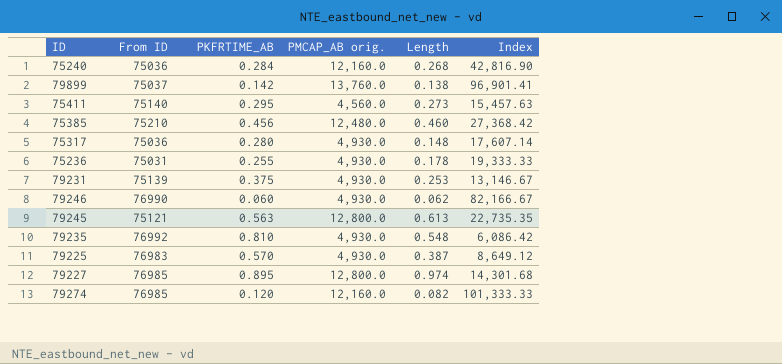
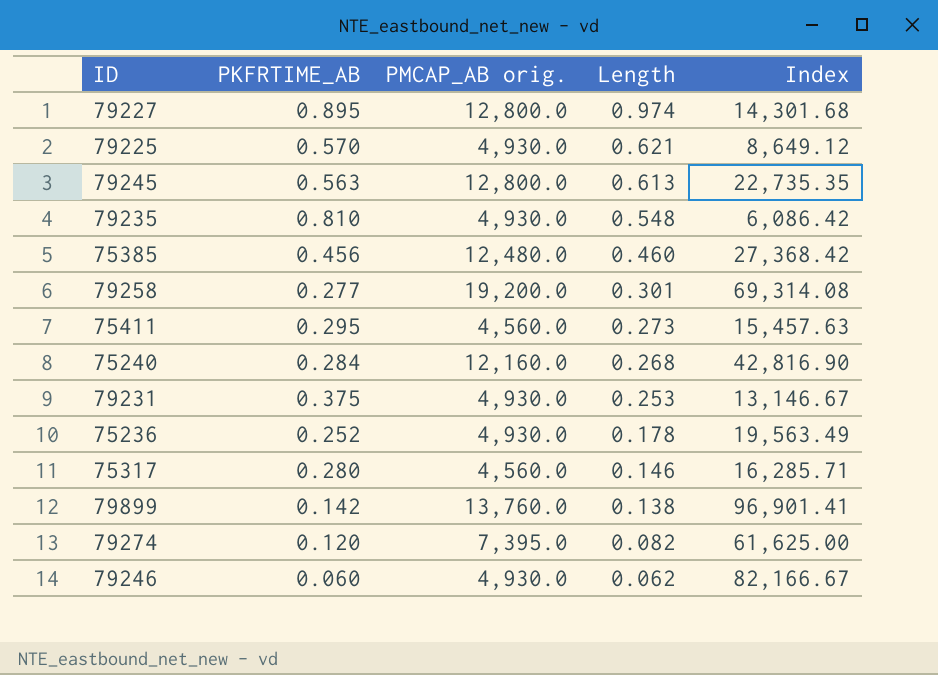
row order: none -> Length descending
column From ID | position: 2 -> none
79225 | Length: 0.387 -> 0.621
row 79258: none -> 0.277 | 19,200.0 | 0.301 | 69,314.08
75236 | PKFRTIME_AB: 0.255 -> 0.252
75236 | Index: 19,333.33 -> 19,563.49
75317 | PMCAP_AB orig.: 4,930.0 -> 4,560.0
75317 | Length: 0.148 -> 0.146
75317 | Index: 17,607.14 -> 16,285.71
79274 | PMCAP_AB orig.: 12,160.0 -> 7,395.0
79274 | Index: 101,333.33 -> 61,625.00

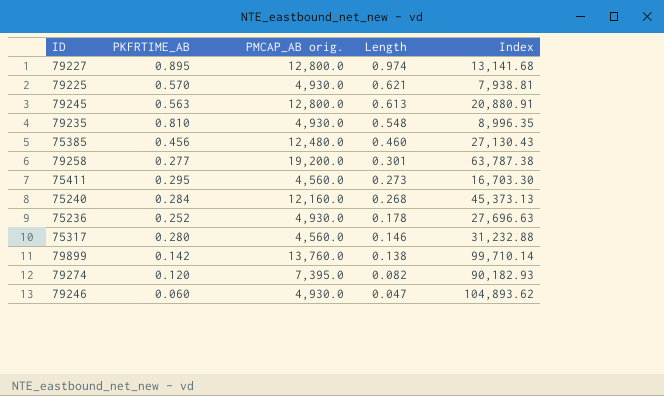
column Index | formula: [PMCAP_AB orig.] / [PKFRTIME_AB] -> [PMCAP_AB orig.] / [Length]
row 79231: 0.375 | 4,930.0 | 0.253 | 13,146.67 -> none
79246 | Length: 0.062 -> 0.047

